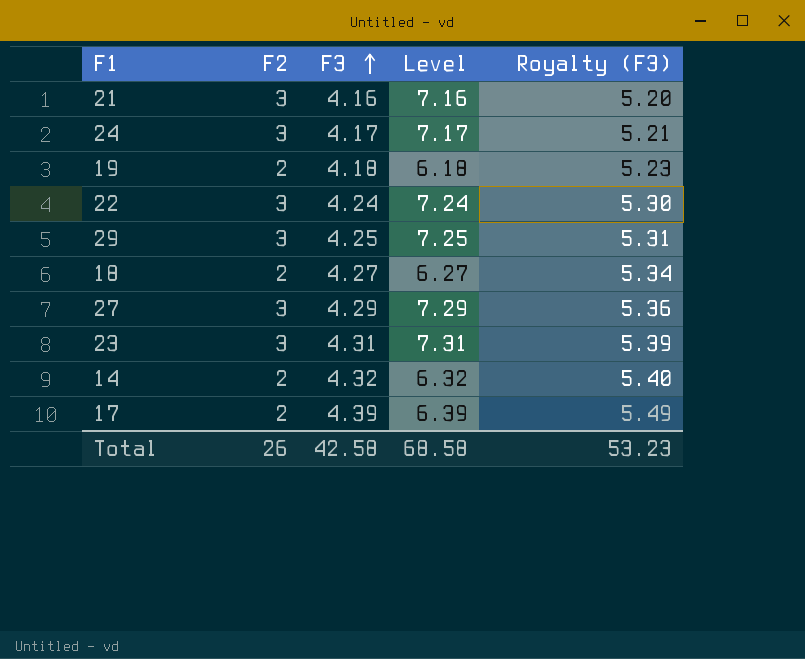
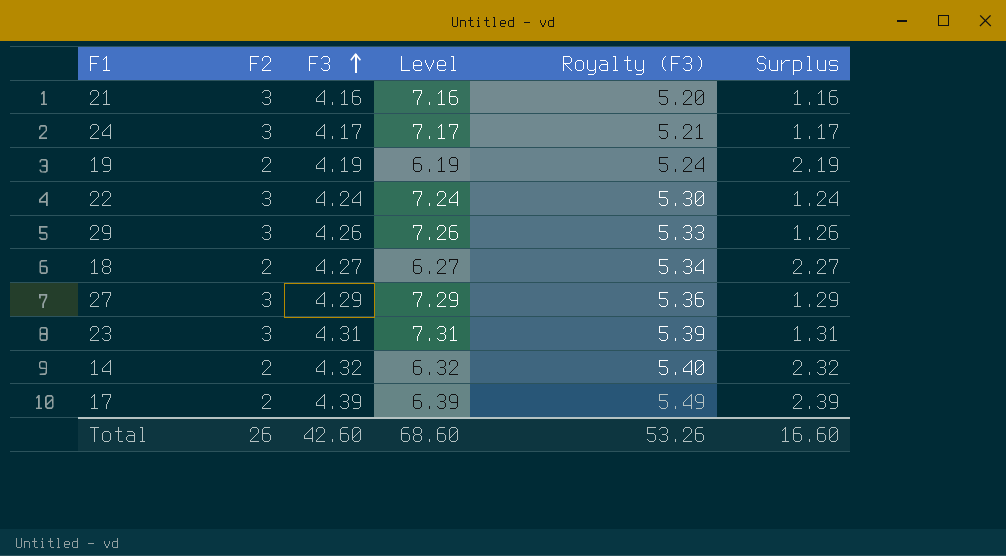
column Surplus | formula: none -> [F3] - [F2]
19 | F3: 4.18 -> 4.19
19 | Level: 6.18 -> 6.19
19 | Royalty (F3): 5.23 -> 5.24
29 | F3: 4.25 -> 4.26
29 | Level: 7.25 -> 7.26
29 | Royalty (F3): 5.31 -> 5.33
Total | F3: 42.58 -> 42.60
Total | Level: 68.58 -> 68.60
Total | Royalty (F3): 53.23 -> 53.26

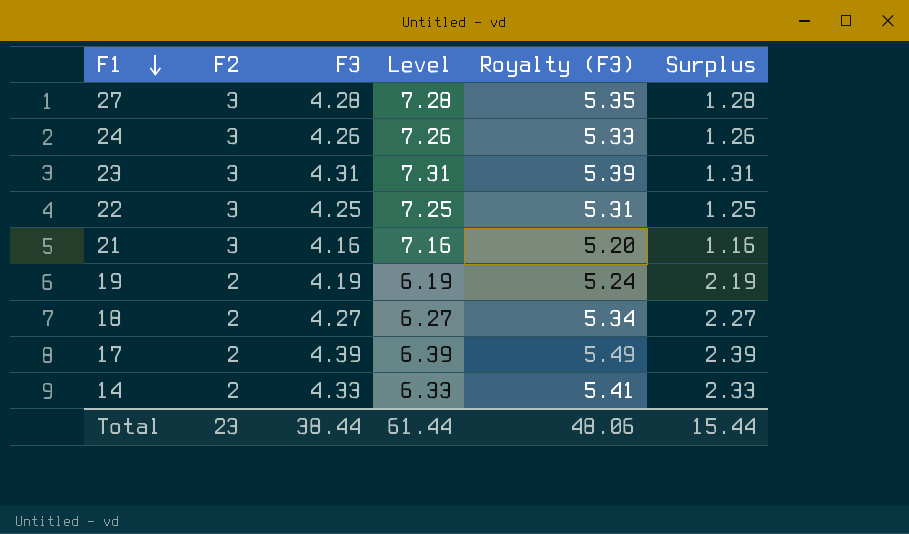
row order: F3 ascending -> F1 descending
row 29: 3 | 4.26 | 7.26 | 5.33 | 1.26 -> none
27 | F3: 4.29 -> 4.28
27 | Level: 7.29 -> 7.28
27 | Royalty (F3): 5.36 -> 5.35
27 | Surplus: 1.29 -> 1.28
24 | F3: 4.17 -> 4.26
24 | Level: 7.17 -> 7.26
24 | Royalty (F3): 5.21 -> 5.33
24 | Surplus: 1.17 -> 1.26
22 | F3: 4.24 -> 4.25
22 | Level: 7.24 -> 7.25
22 | Royalty (F3): 5.30 -> 5.31
22 | Surplus: 1.24 -> 1.25
14 | F3: 4.32 -> 4.33
14 | Level: 6.32 -> 6.33
14 | Royalty (F3): 5.40 -> 5.41
14 | Surplus: 2.32 -> 2.33
Total | F2: 26 -> 23
Total | F3: 42.60 -> 38.44
Total | Level: 68.60 -> 61.44
Total | Royalty (F3): 53.26 -> 48.06
Total | Surplus: 16.60 -> 15.44

